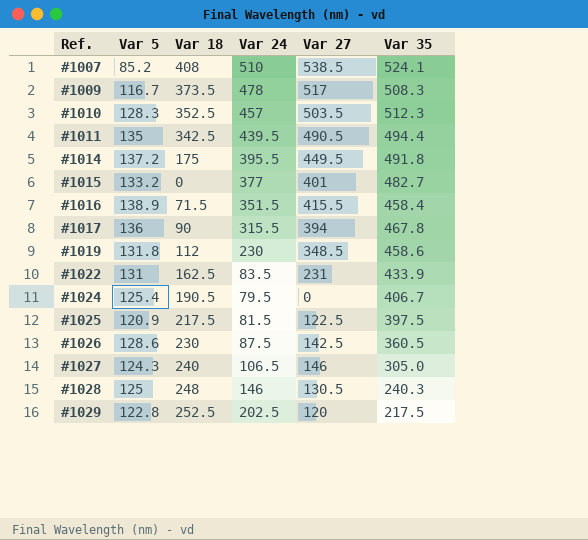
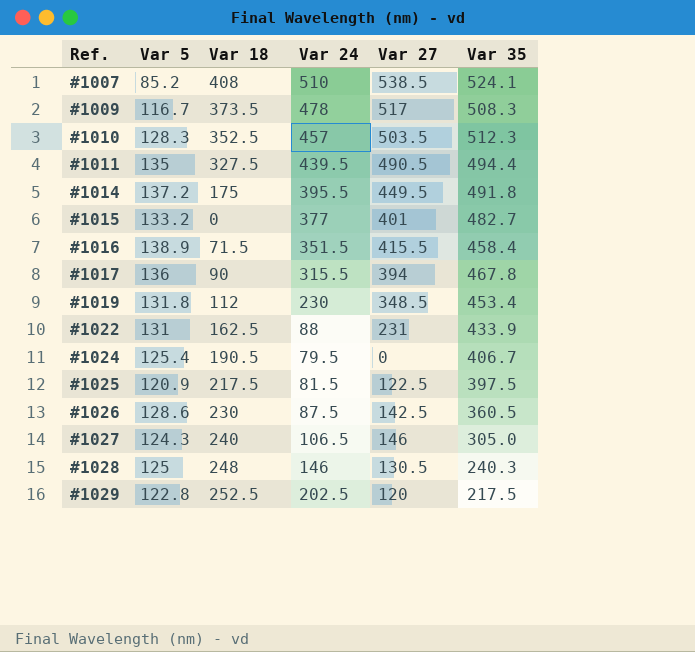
#1011 | Var 18: 342.5 -> 327.5
#1019 | Var 35: 458.6 -> 453.4
#1022 | Var 24: 83.5 -> 88

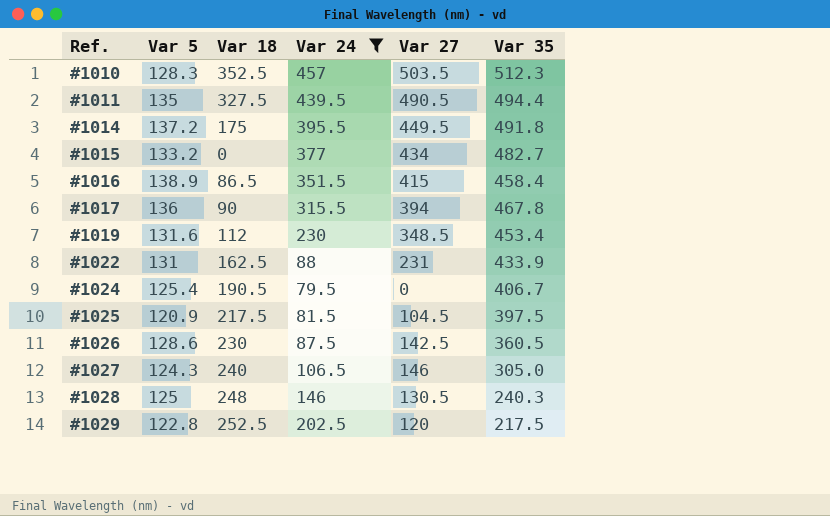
filter: none -> Var 24 <= 457
#1015 | Var 27: 401 -> 434
#1016 | Var 18: 71.5 -> 86.5
#1016 | Var 27: 415.5 -> 415
#1019 | Var 5: 131.8 -> 131.6
#1025 | Var 27: 122.5 -> 104.5

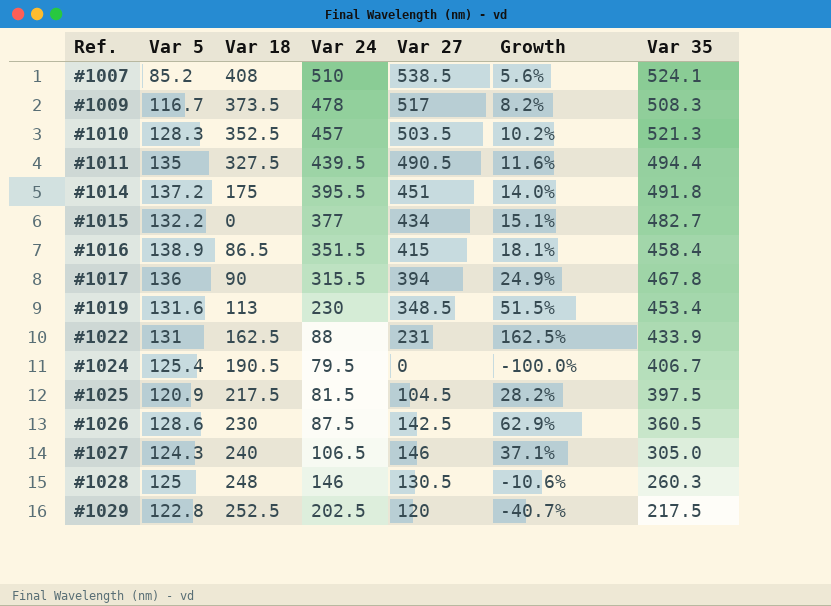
filter: Var 24 <= 457 -> none
column Growth | formula: none -> ([Var 27] - [Var 24]) / [Var 24]
#1010 | Var 35: 512.3 -> 521.3
#1014 | Var 27: 449.5 -> 451
#1015 | Var 5: 133.2 -> 132.2
#1019 | Var 18: 112 -> 113
#1028 | Var 35: 240.3 -> 260.3

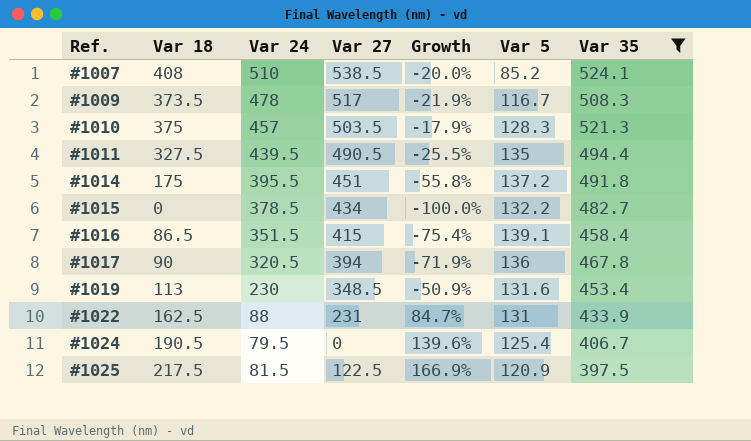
filter: none -> Var 35 >= 397.5
column Growth | formula: ([Var 27] - [Var 24]) / [Var 24] -> ([Var 18] - [Var 24]) / [Var 24]
column Var 5 | position: 2 -> 6
#1010 | Var 18: 352.5 -> 375
#1015 | Var 24: 377 -> 378.5
#1016 | Var 5: 138.9 -> 139.1
#1017 | Var 24: 315.5 -> 320.5
#1025 | Var 27: 104.5 -> 122.5

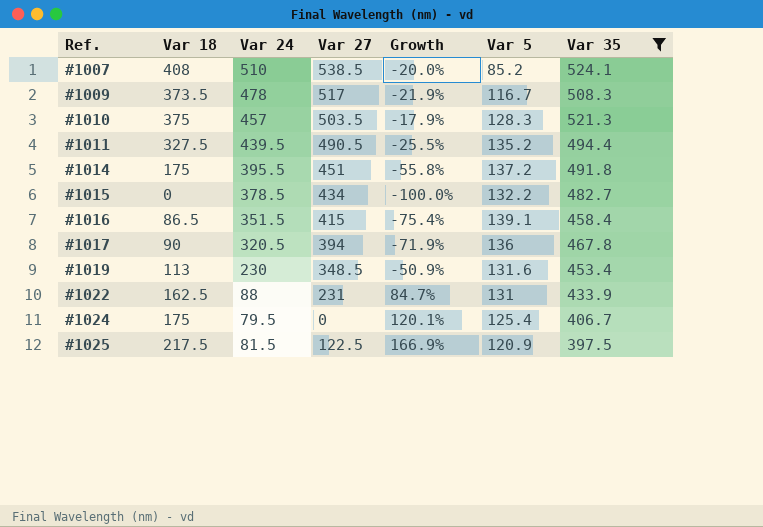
#1011 | Var 5: 135 -> 135.2
#1024 | Var 18: 190.5 -> 175
#1024 | Growth: 139.6% -> 120.1%

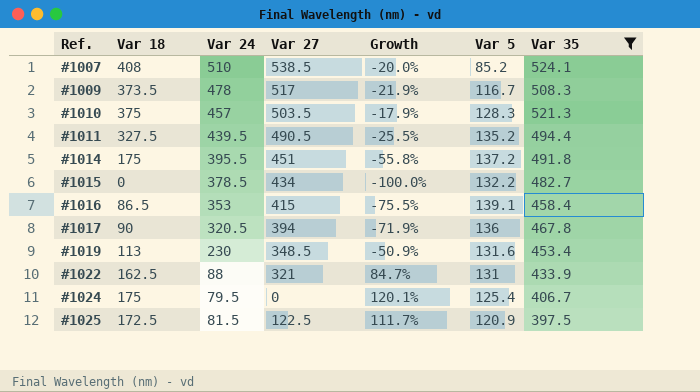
#1016 | Var 24: 351.5 -> 353
#1016 | Growth: -75.4% -> -75.5%
#1022 | Var 27: 231 -> 321
#1025 | Var 18: 217.5 -> 172.5
#1025 | Growth: 166.9% -> 111.7%

